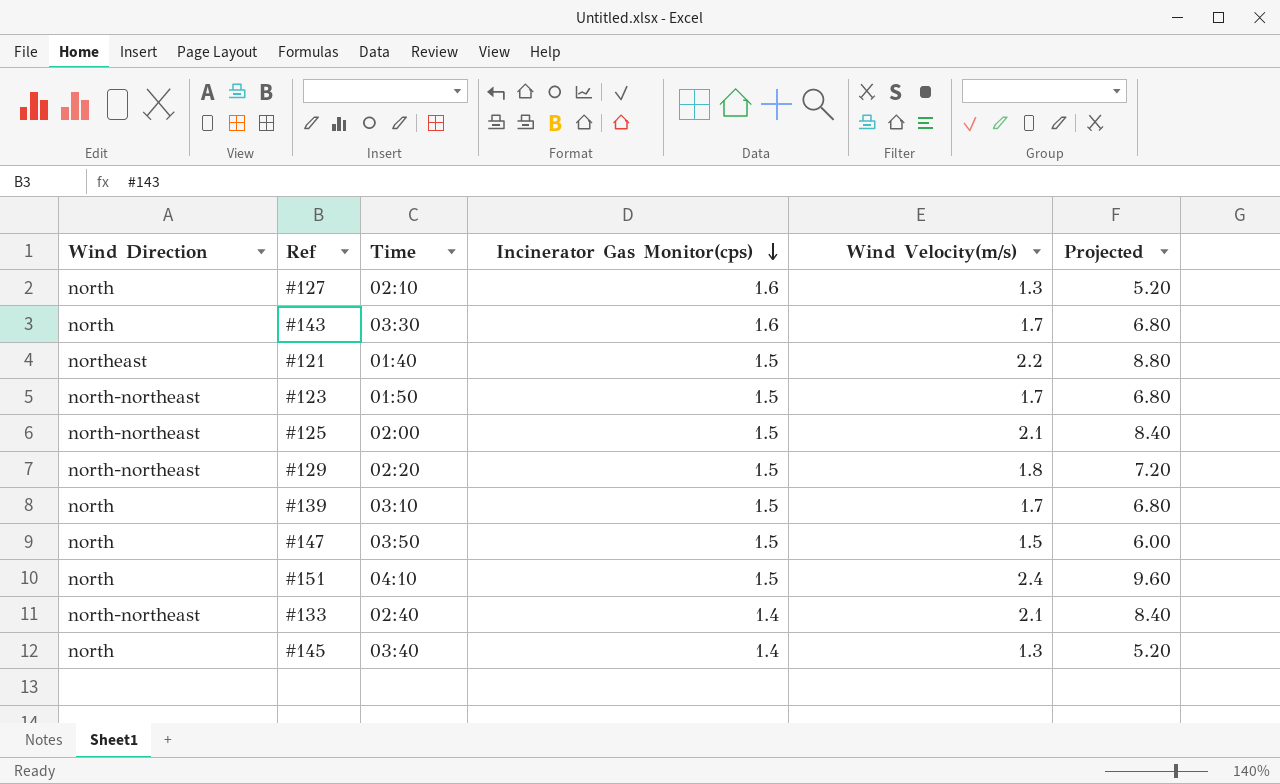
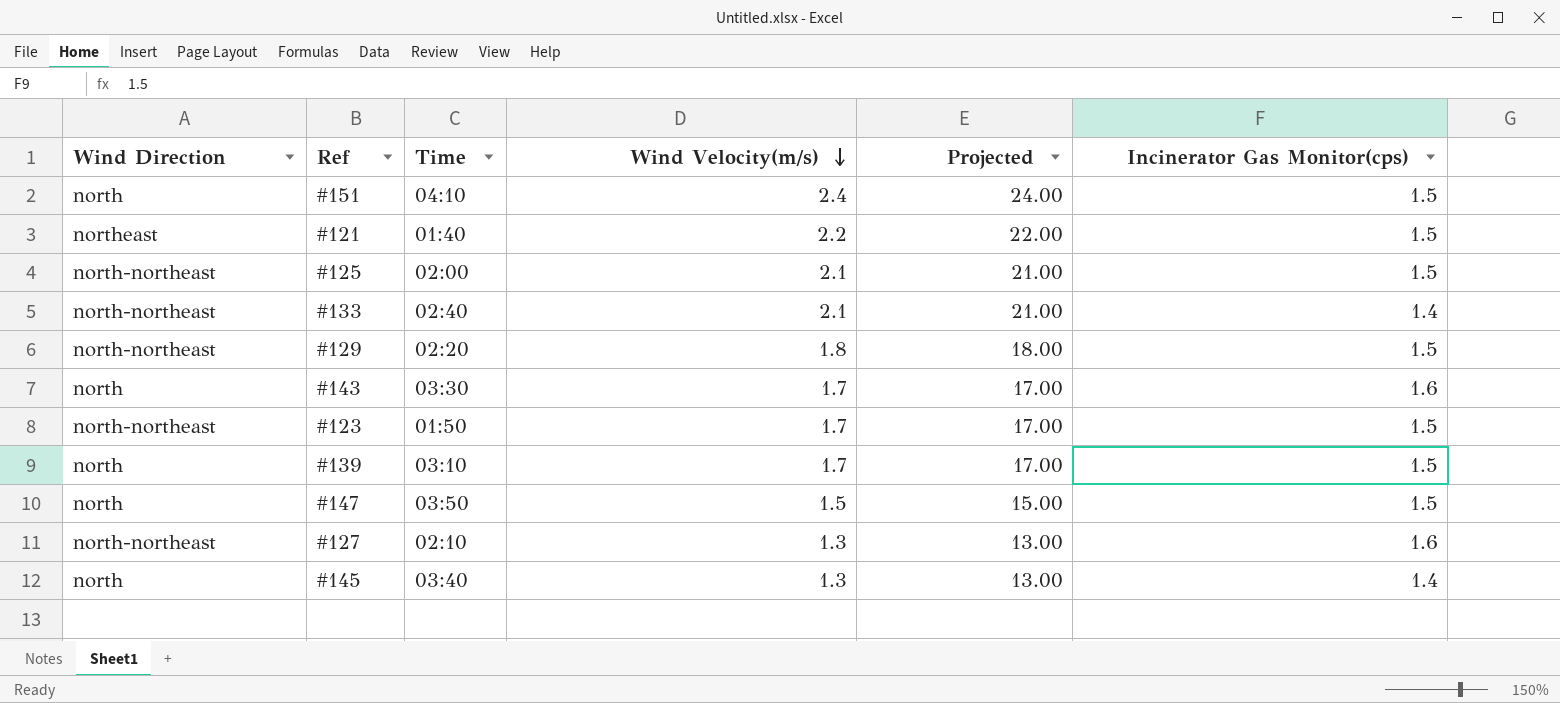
row order: Incinerator Gas Monitor(cps) descending -> Wind Velocity(m/s) descending
column Projected | formula: [Wind Velocity(m/s)] * 4 -> [Wind Velocity(m/s)] * 10
column Incinerator Gas Monitor(cps) | position: 4 -> 6
#127 | Wind Direction: north -> north-northeast

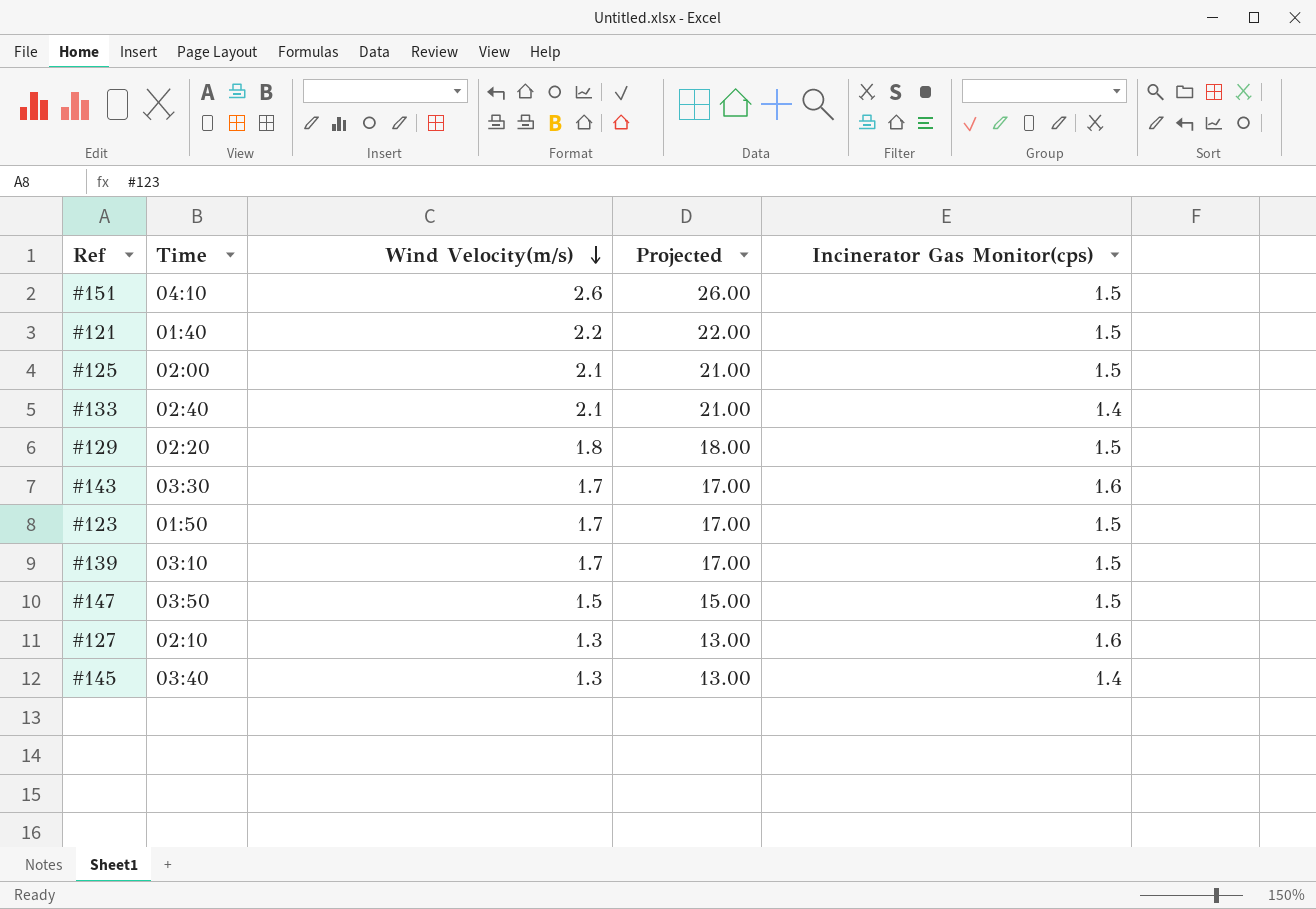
column Wind Direction | position: 1 -> none
#151 | Wind Velocity(m/s): 2.4 -> 2.6
#151 | Projected: 24.00 -> 26.00

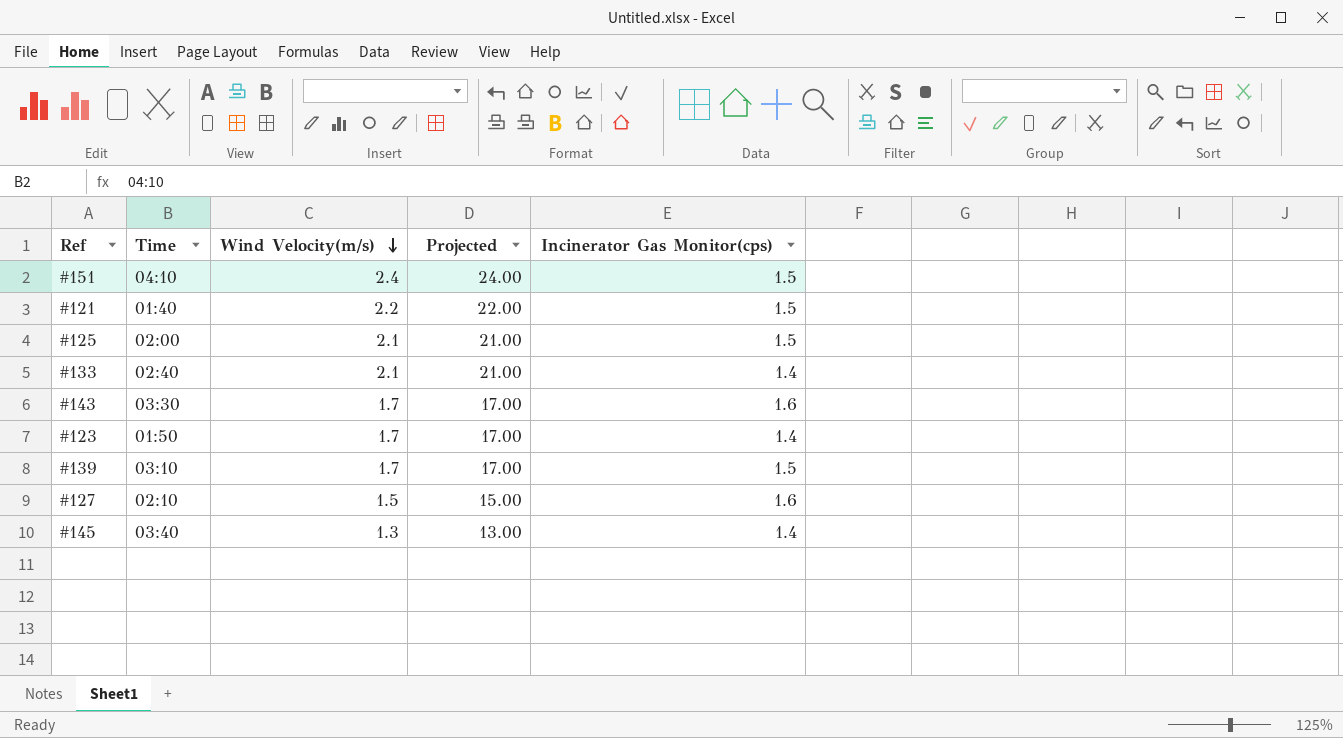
row #129: 02:20 | 1.8 | 18.00 | 1.5 -> none
row #147: 03:50 | 1.5 | 15.00 | 1.5 -> none
#151 | Wind Velocity(m/s): 2.6 -> 2.4
#151 | Projected: 26.00 -> 24.00
#123 | Incinerator Gas Monitor(cps): 1.5 -> 1.4
#127 | Wind Velocity(m/s): 1.3 -> 1.5
#127 | Projected: 13.00 -> 15.00

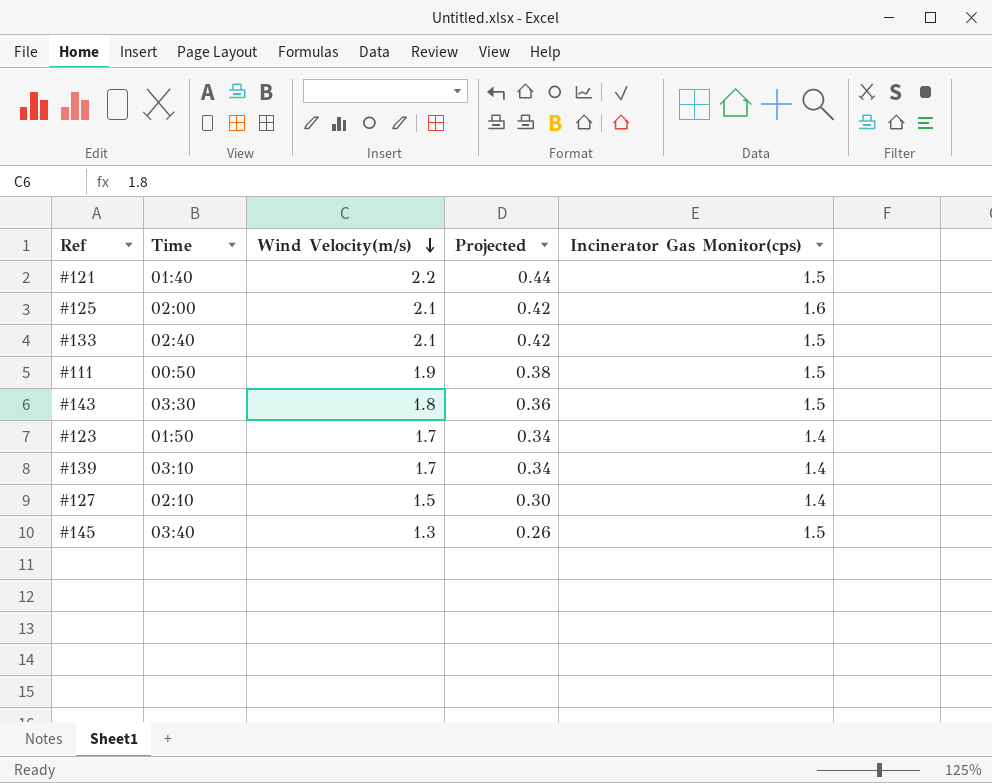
column Projected | formula: [Wind Velocity(m/s)] * 10 -> [Wind Velocity(m/s)] * 0.2
row #151: 04:10 | 2.4 | 24.00 | 1.5 -> none
#125 | Incinerator Gas Monitor(cps): 1.5 -> 1.6
#133 | Incinerator Gas Monitor(cps): 1.4 -> 1.5
row #111: none -> 00:50 | 1.9 | 0.38 | 1.5
#143 | Wind Velocity(m/s): 1.7 -> 1.8
#143 | Incinerator Gas Monitor(cps): 1.6 -> 1.5
#139 | Incinerator Gas Monitor(cps): 1.5 -> 1.4
#127 | Incinerator Gas Monitor(cps): 1.6 -> 1.4
#145 | Incinerator Gas Monitor(cps): 1.4 -> 1.5

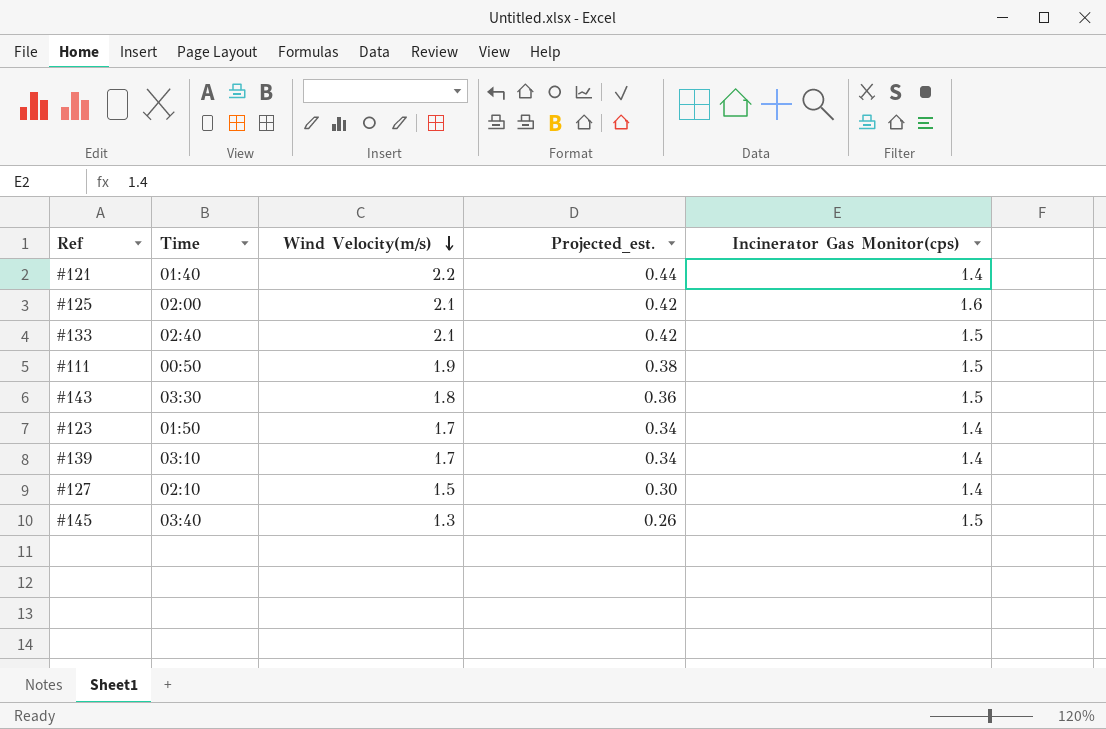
column name: Projected -> Projected_est.
#121 | Incinerator Gas Monitor(cps): 1.5 -> 1.4

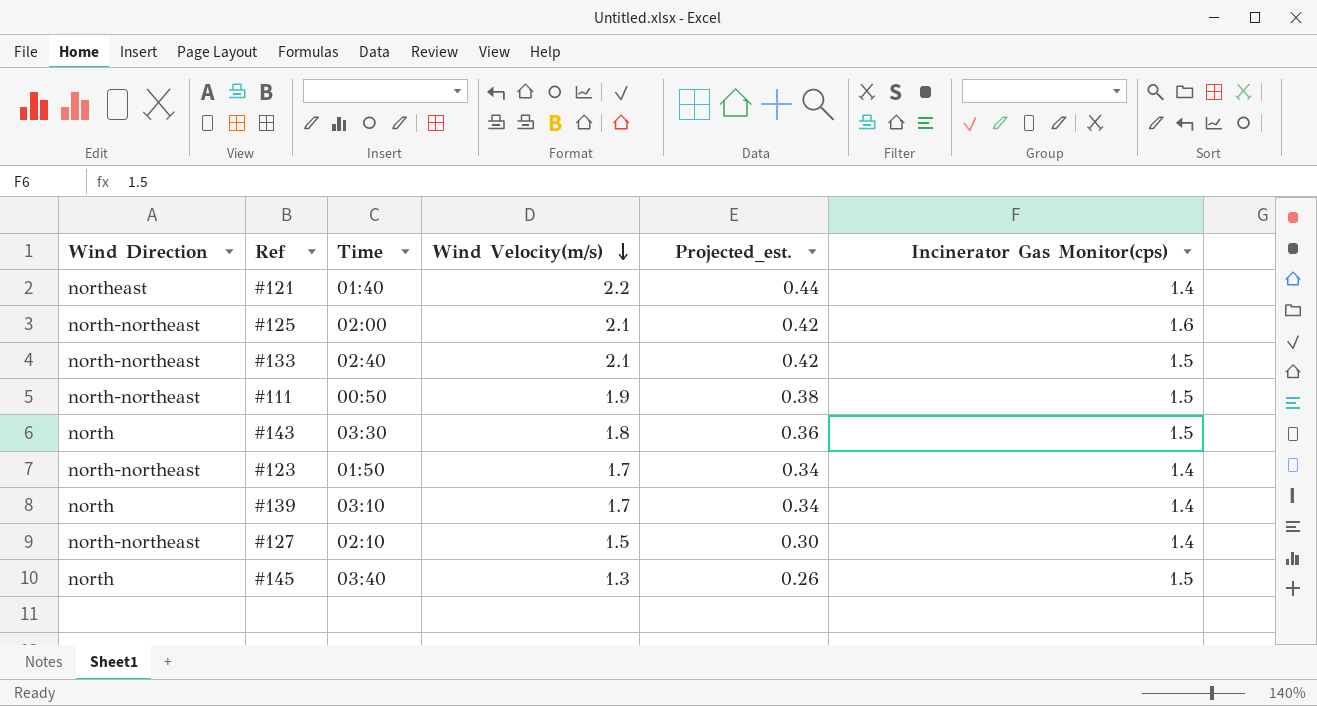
column Wind Direction | position: none -> 1

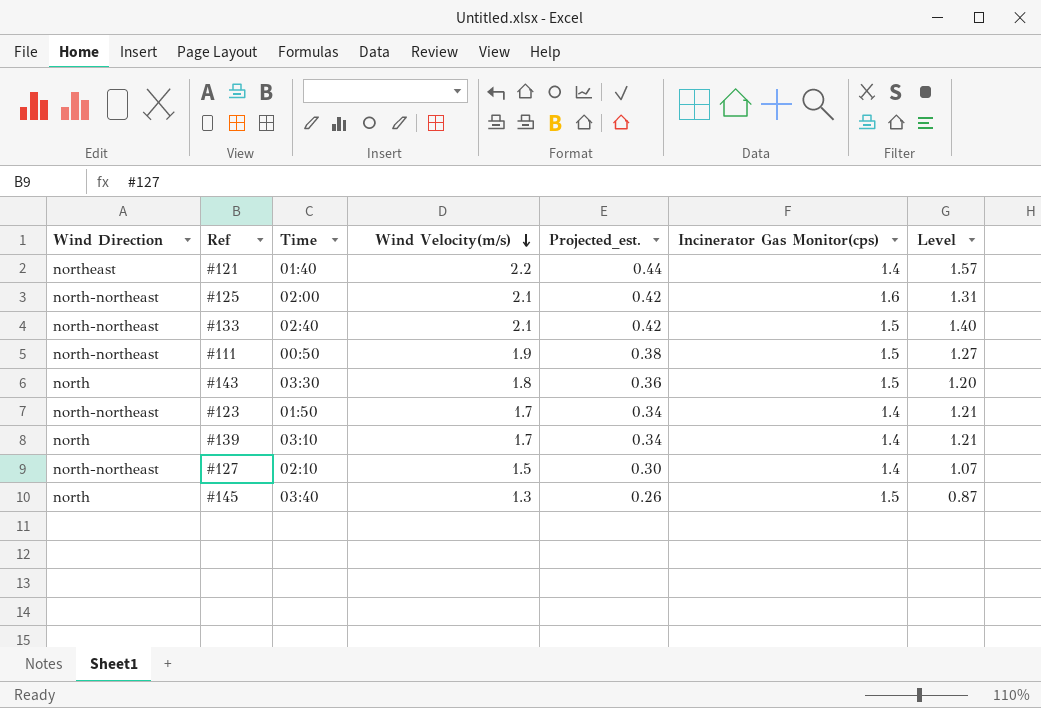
column Level | formula: none -> [Wind Velocity(m/s)] / [Incinerator Gas Monitor(cps)]

